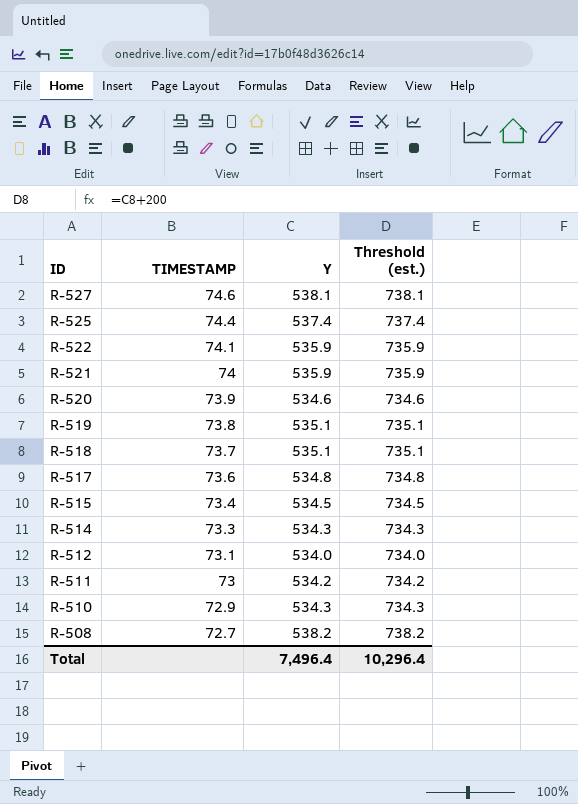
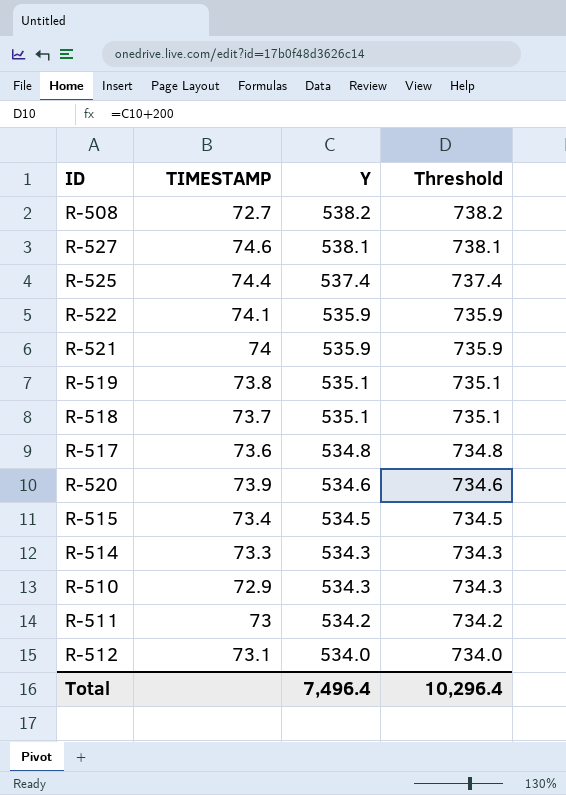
row order: ID descending -> Y descending
column name: Threshold (est.) -> Threshold

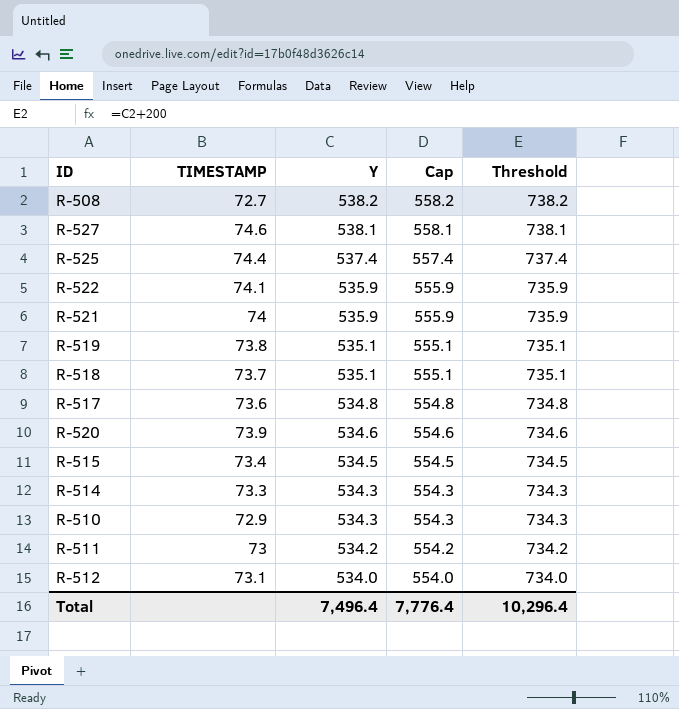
column Cap | formula: none -> [Y] + 20

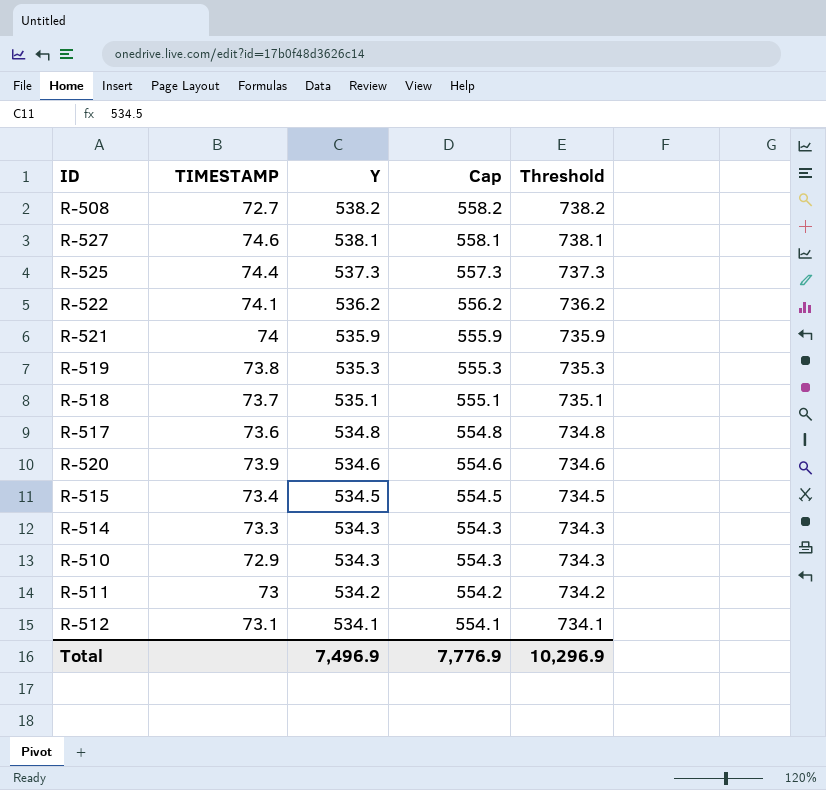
R-525 | Y: 537.4 -> 537.3
R-525 | Cap: 557.4 -> 557.3
R-525 | Threshold: 737.4 -> 737.3
R-522 | Y: 535.9 -> 536.2
R-522 | Cap: 555.9 -> 556.2
R-522 | Threshold: 735.9 -> 736.2
R-519 | Y: 535.1 -> 535.3
R-519 | Cap: 555.1 -> 555.3
R-519 | Threshold: 735.1 -> 735.3
R-512 | Y: 534.0 -> 534.1
R-512 | Cap: 554.0 -> 554.1
R-512 | Threshold: 734.0 -> 734.1
Total | Y: 7,496.4 -> 7,496.9
Total | Cap: 7,776.4 -> 7,776.9
Total | Threshold: 10,296.4 -> 10,296.9

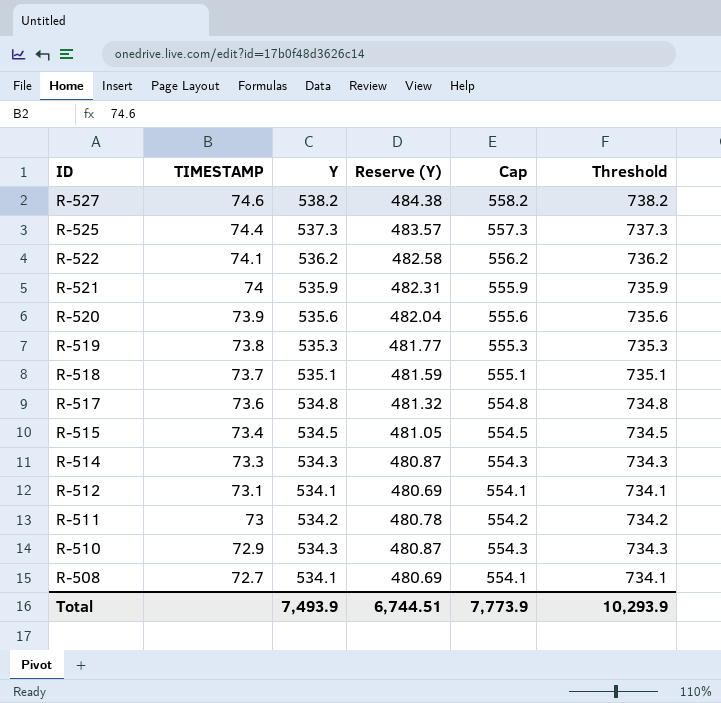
row order: Y descending -> ID descending
column Reserve (Y) | formula: none -> [Y] * 0.9
R-527 | Y: 538.1 -> 538.2
R-527 | Cap: 558.1 -> 558.2
R-527 | Threshold: 738.1 -> 738.2
R-520 | Y: 534.6 -> 535.6
R-520 | Cap: 554.6 -> 555.6
R-520 | Threshold: 734.6 -> 735.6
R-508 | Y: 538.2 -> 534.1
R-508 | Cap: 558.2 -> 554.1
R-508 | Threshold: 738.2 -> 734.1
Total | Y: 7,496.9 -> 7,493.9
Total | Cap: 7,776.9 -> 7,773.9
Total | Threshold: 10,296.9 -> 10,293.9

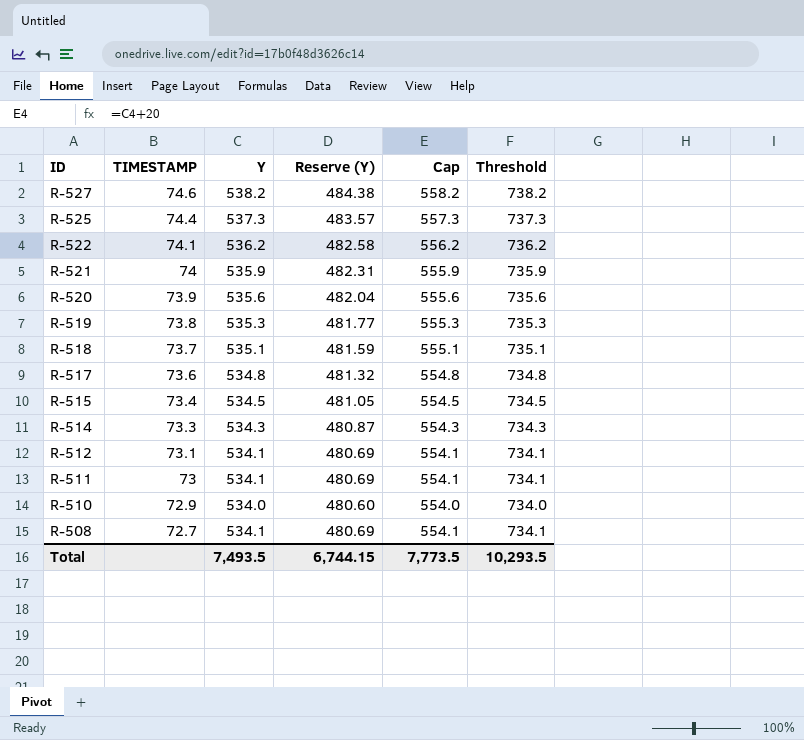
R-511 | Y: 534.2 -> 534.1
R-511 | Reserve (Y): 480.78 -> 480.69
R-511 | Cap: 554.2 -> 554.1
R-511 | Threshold: 734.2 -> 734.1
R-510 | Y: 534.3 -> 534.0
R-510 | Reserve (Y): 480.87 -> 480.60
R-510 | Cap: 554.3 -> 554.0
R-510 | Threshold: 734.3 -> 734.0
Total | Y: 7,493.9 -> 7,493.5
Total | Reserve (Y): 6,744.51 -> 6,744.15
Total | Cap: 7,773.9 -> 7,773.5
Total | Threshold: 10,293.9 -> 10,293.5

